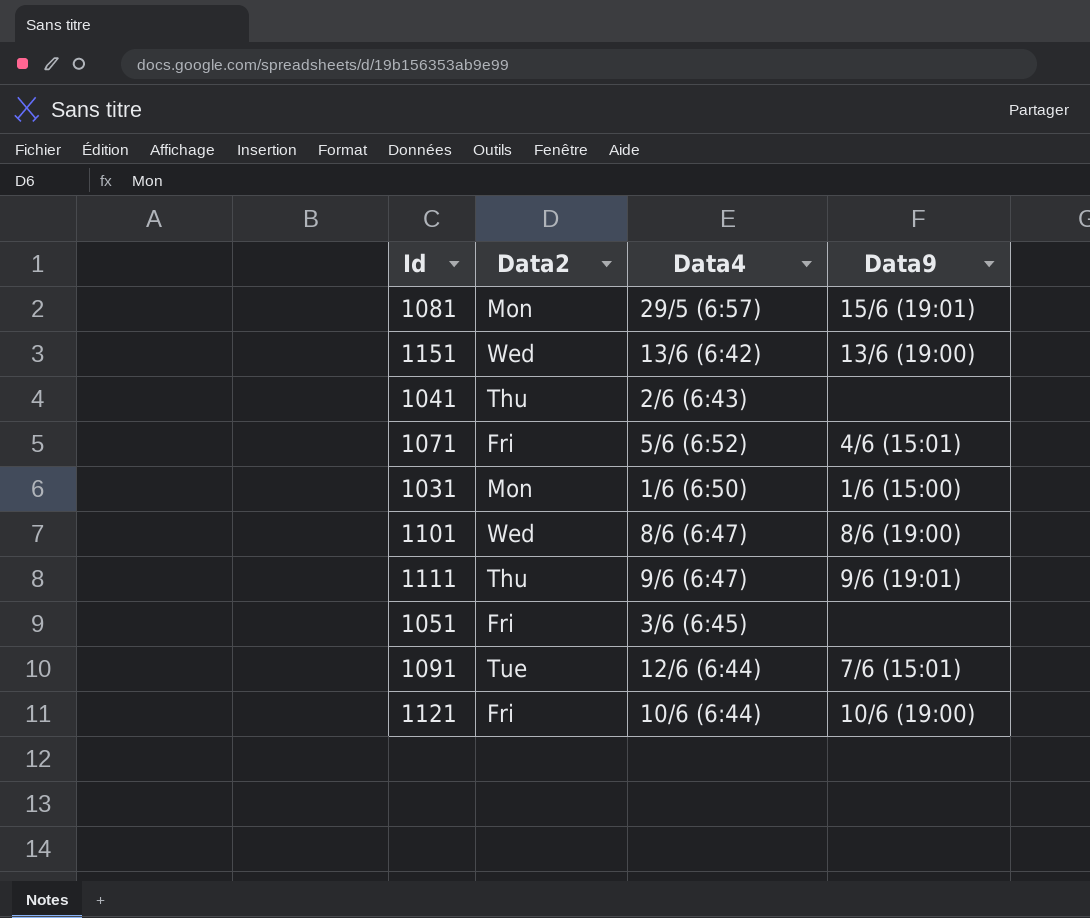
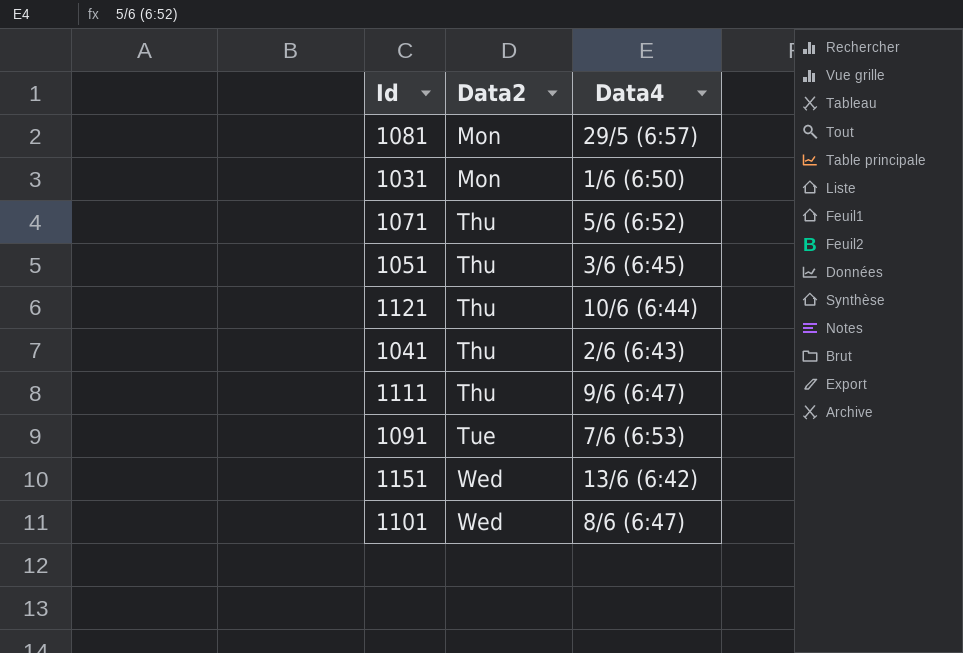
row order: none -> Data2 ascending
column Data9 | position: 4 -> none
1071 | Data2: Fri -> Thu
1051 | Data2: Fri -> Thu
1121 | Data2: Fri -> Thu
1091 | Data4: 12/6 (6:44) -> 7/6 (6:53)

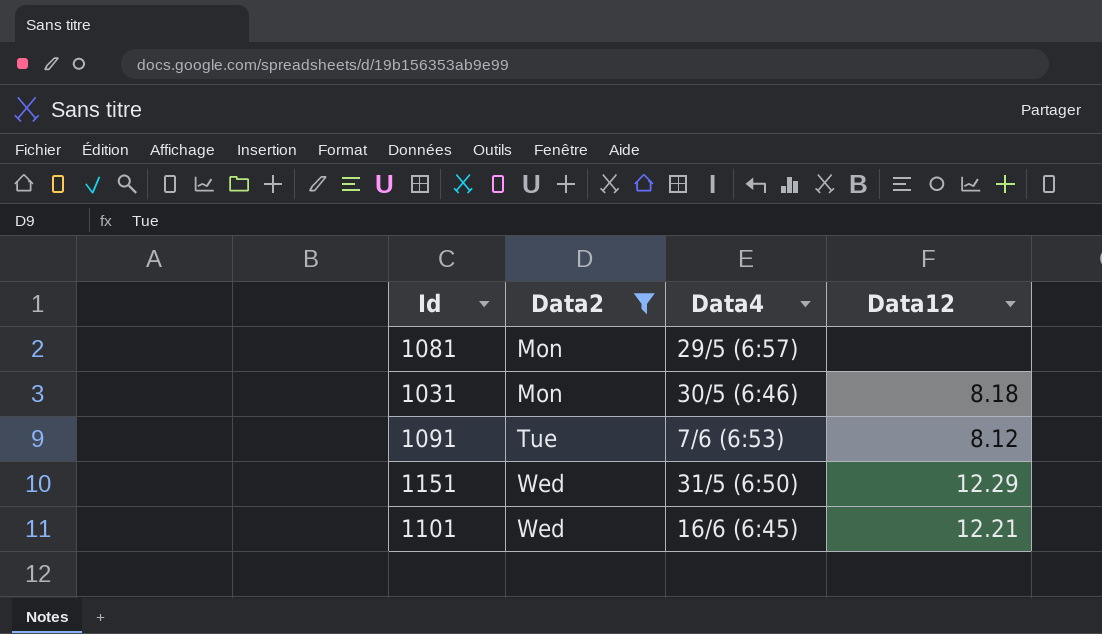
filter: none -> Data2 != Thu
column Data12 | position: none -> 4
1031 | Data4: 1/6 (6:50) -> 30/5 (6:46)
1151 | Data4: 13/6 (6:42) -> 31/5 (6:50)
1101 | Data4: 8/6 (6:47) -> 16/6 (6:45)

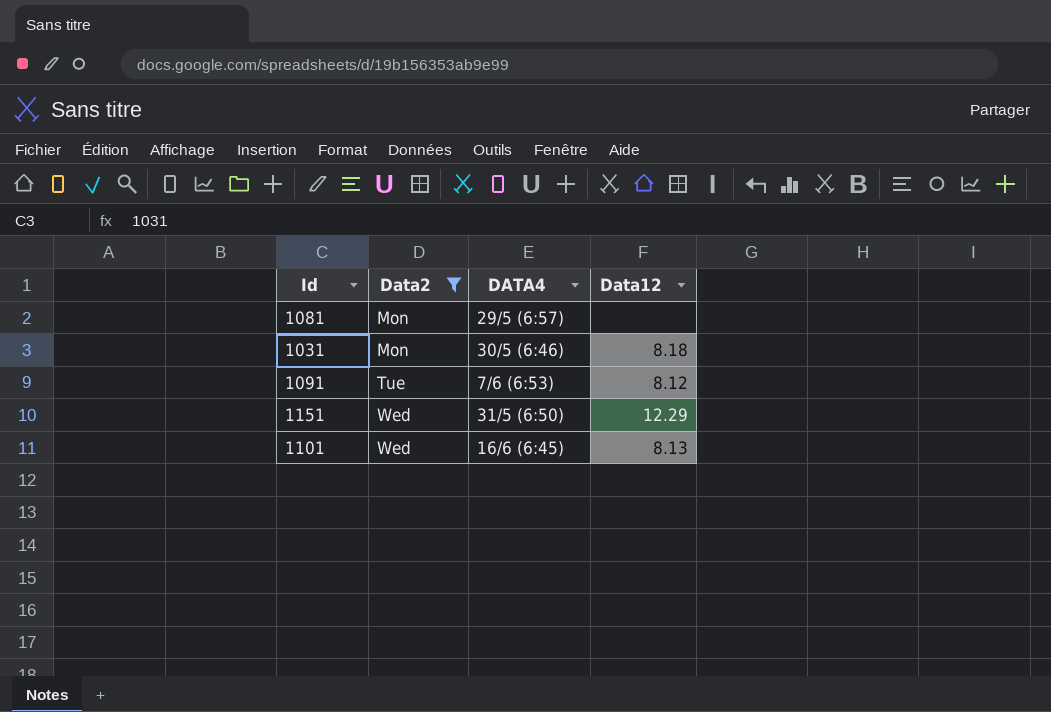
column name: Data4 -> DATA4
1101 | Data12: 12.21 -> 8.13

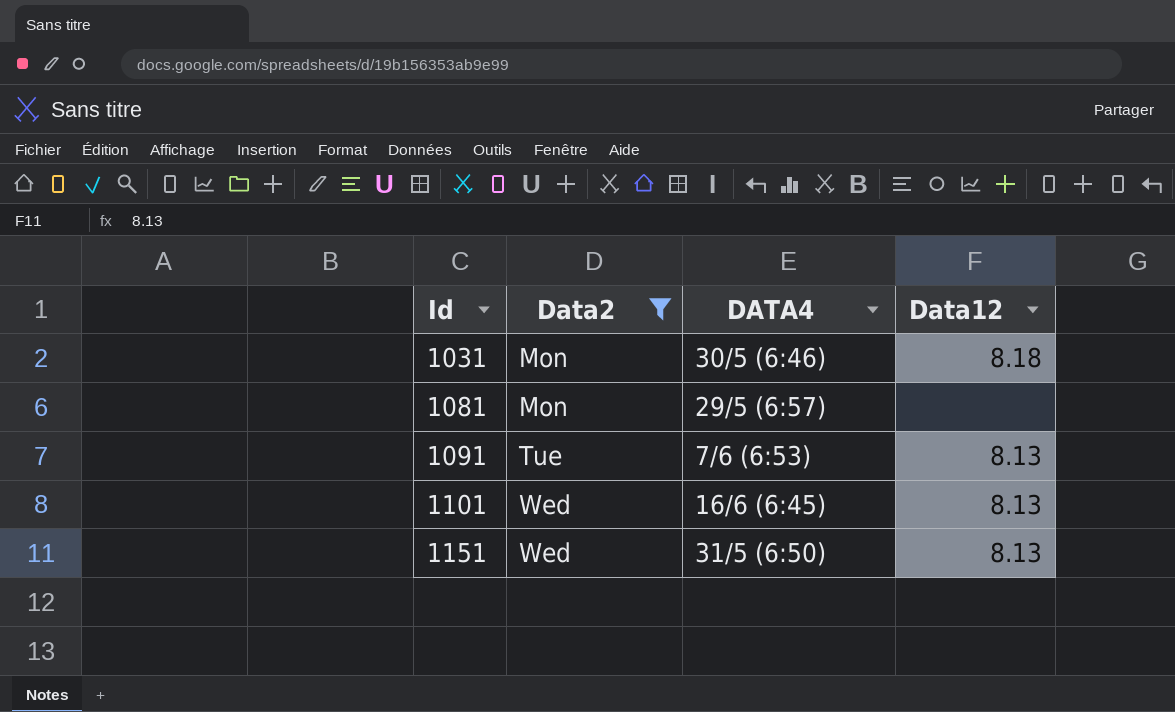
row order: Data2 ascending -> Id ascending
1091 | Data12: 8.12 -> 8.13
1151 | Data12: 12.29 -> 8.13

